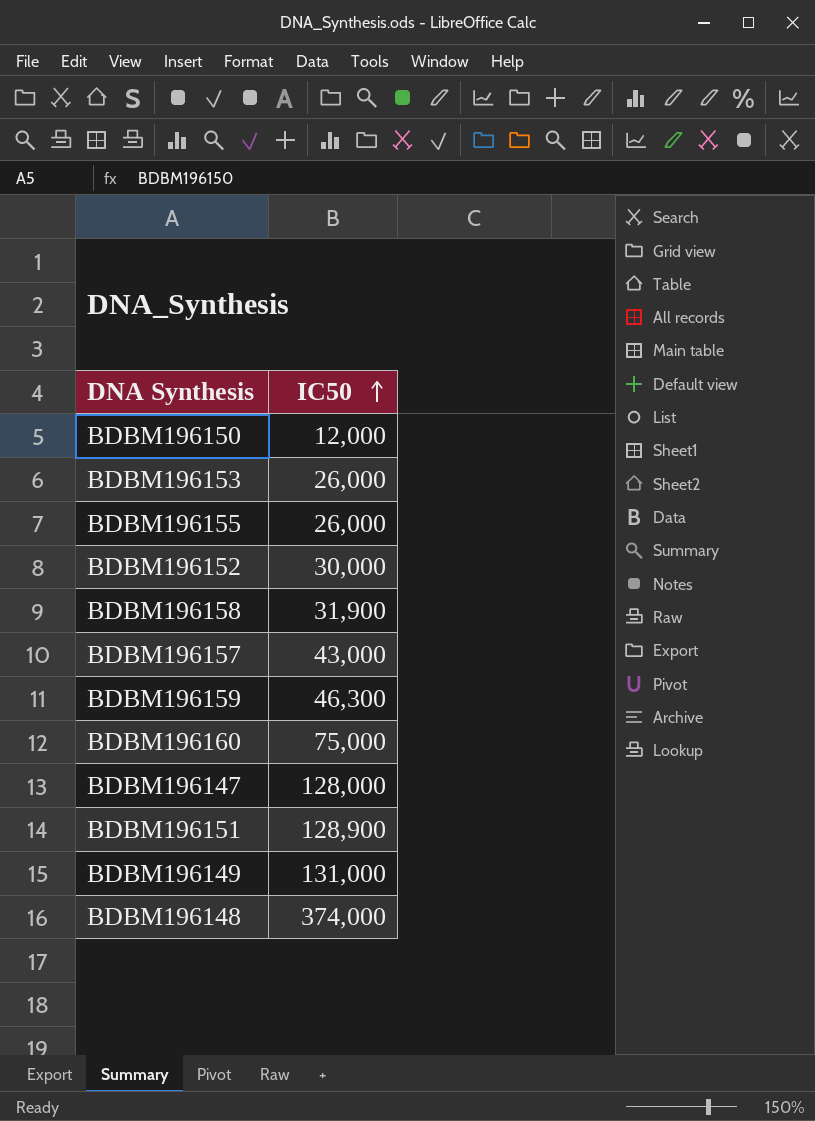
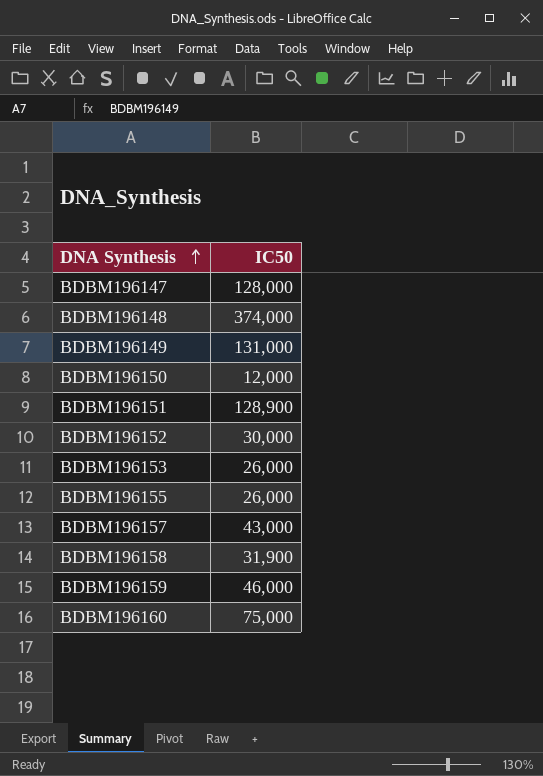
row order: IC50 ascending -> DNA Synthesis ascending
BDBM196159 | IC50: 46,300 -> 46,000

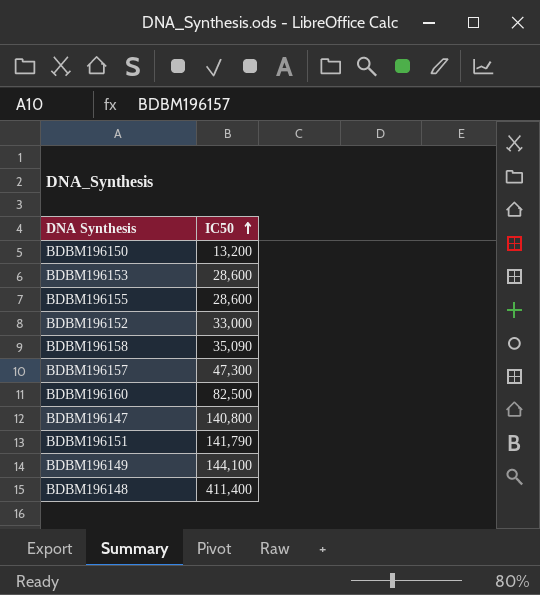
row order: DNA Synthesis ascending -> IC50 ascending
row BDBM196159: 46,000 -> none
BDBM196150 | IC50: 12,000 -> 13,200
BDBM196153 | IC50: 26,000 -> 28,600
BDBM196155 | IC50: 26,000 -> 28,600
BDBM196152 | IC50: 30,000 -> 33,000
BDBM196158 | IC50: 31,900 -> 35,090
BDBM196157 | IC50: 43,000 -> 47,300
BDBM196160 | IC50: 75,000 -> 82,500
BDBM196147 | IC50: 128,000 -> 140,800
BDBM196151 | IC50: 128,900 -> 141,790
BDBM196149 | IC50: 131,000 -> 144,100
BDBM196148 | IC50: 374,000 -> 411,400

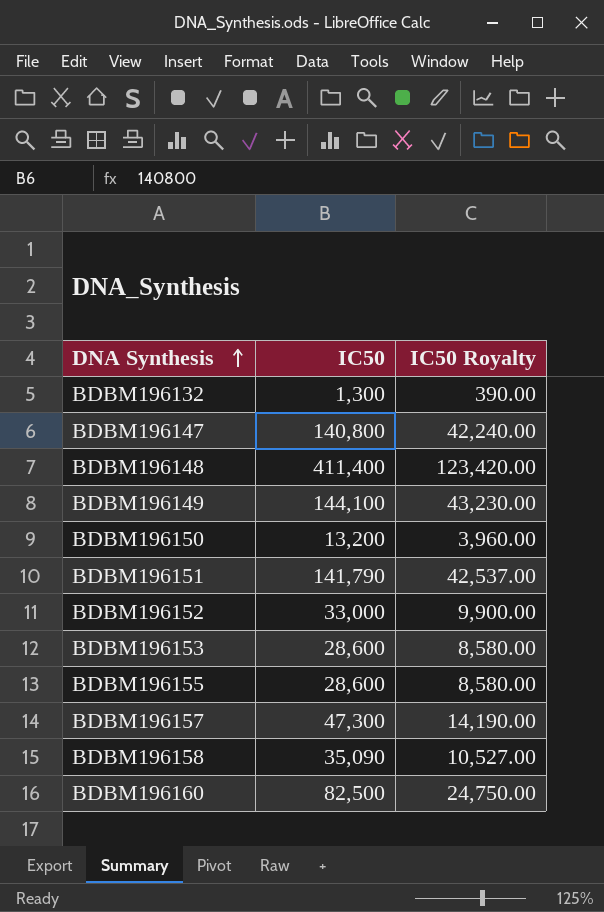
row order: IC50 ascending -> DNA Synthesis ascending
column IC50 Royalty | formula: none -> [IC50] * 0.3
row BDBM196132: none -> 1,300 | 390.00

